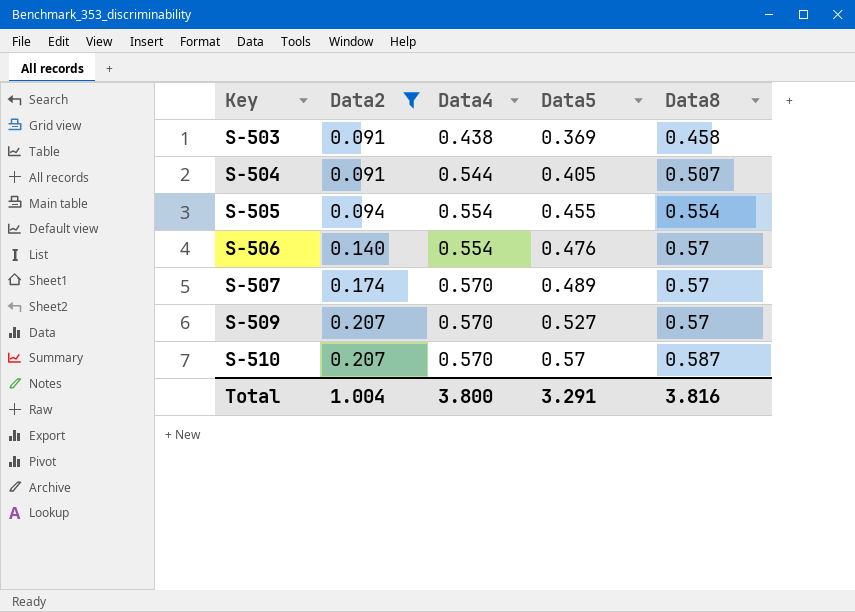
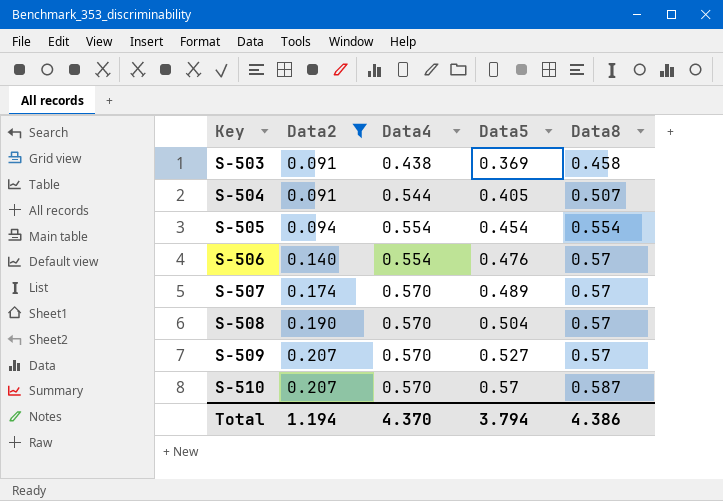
S-505 | Data5: 0.455 -> 0.454
row S-508: none -> 0.190 | 0.570 | 0.504 | 0.57
Total | Data2: 1.004 -> 1.194
Total | Data4: 3.800 -> 4.370
Total | Data5: 3.291 -> 3.794
Total | Data8: 3.816 -> 4.386

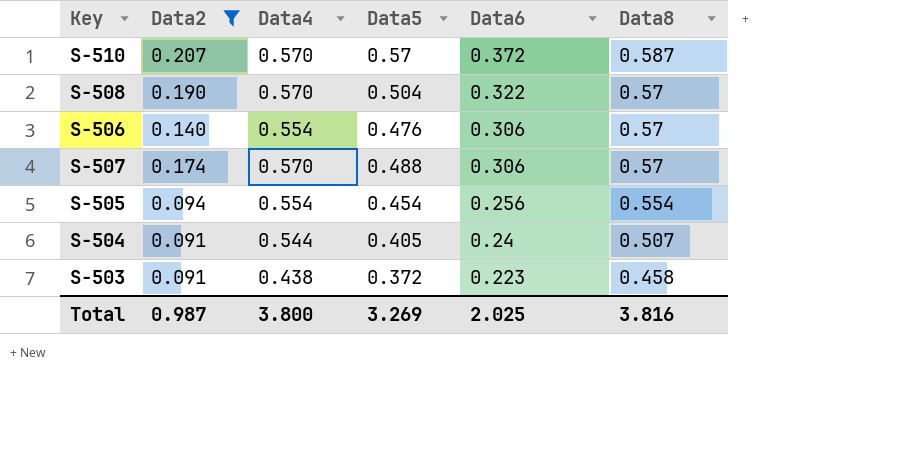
row order: Key ascending -> Data6 descending
column Data6 | position: none -> 5
row S-509: 0.207 | 0.570 | 0.527 | 0.57 -> none
S-507 | Data5: 0.489 -> 0.488
S-503 | Data5: 0.369 -> 0.372
Total | Data2: 1.194 -> 0.987
Total | Data4: 4.370 -> 3.800
Total | Data5: 3.794 -> 3.269
Total | Data8: 4.386 -> 3.816

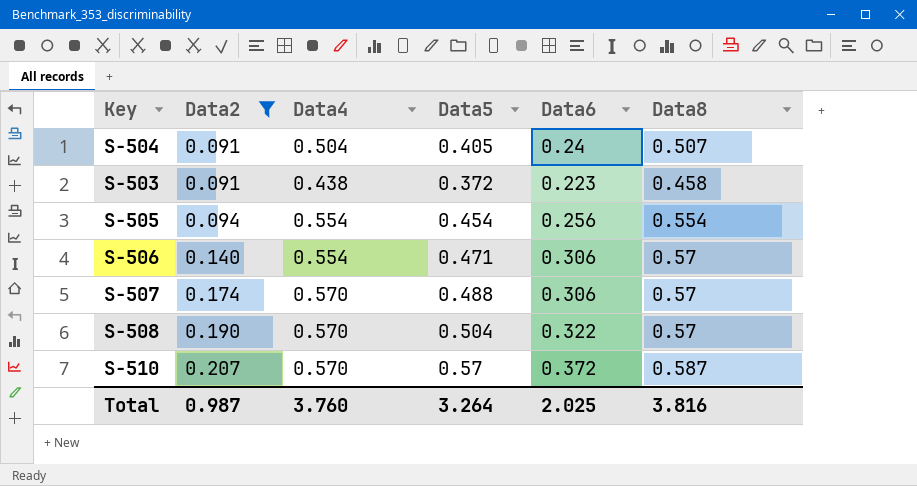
row order: Data6 descending -> Data2 ascending
S-504 | Data4: 0.544 -> 0.504
S-506 | Data5: 0.476 -> 0.471
Total | Data4: 3.800 -> 3.760
Total | Data5: 3.269 -> 3.264

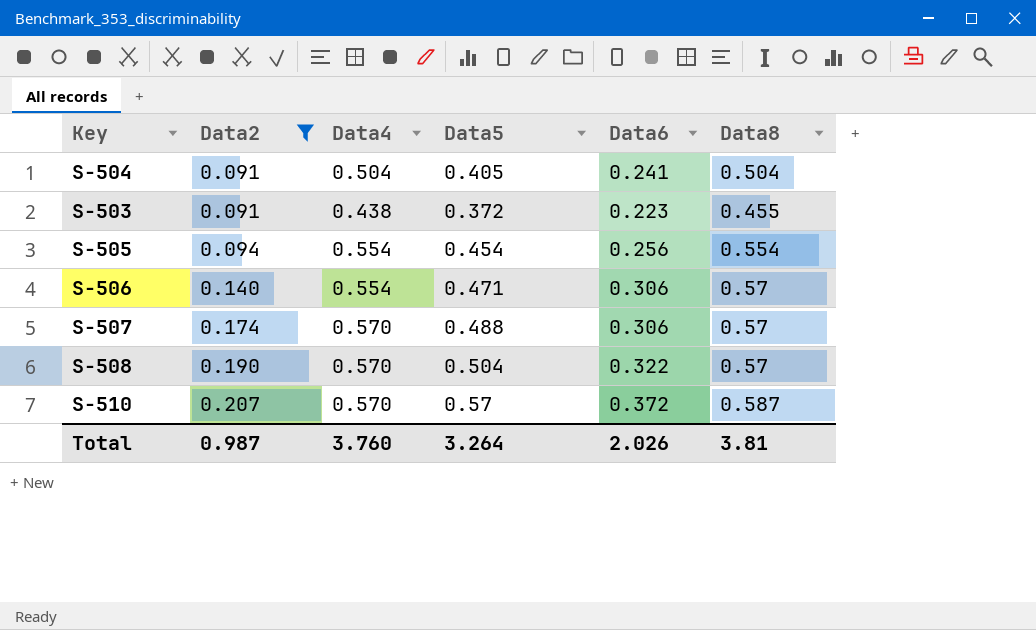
S-504 | Data6: 0.24 -> 0.241
S-504 | Data8: 0.507 -> 0.504
S-503 | Data8: 0.458 -> 0.455
Total | Data6: 2.025 -> 2.026
Total | Data8: 3.816 -> 3.81

